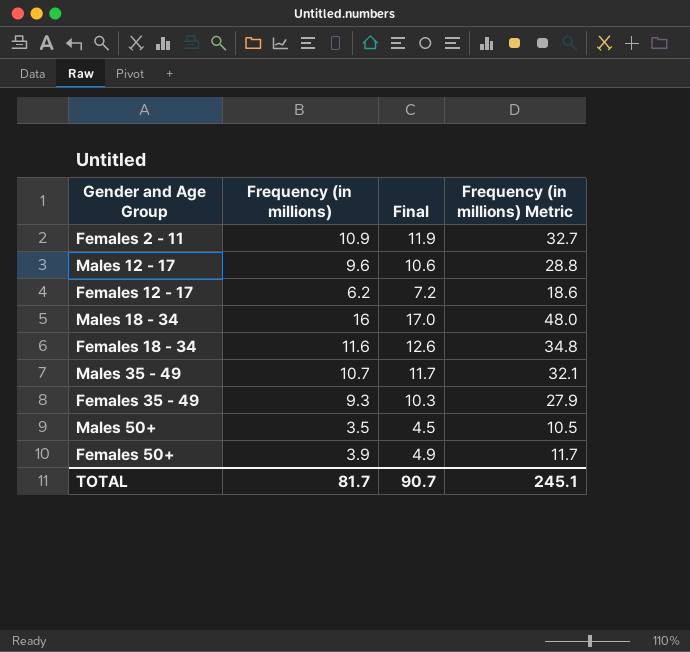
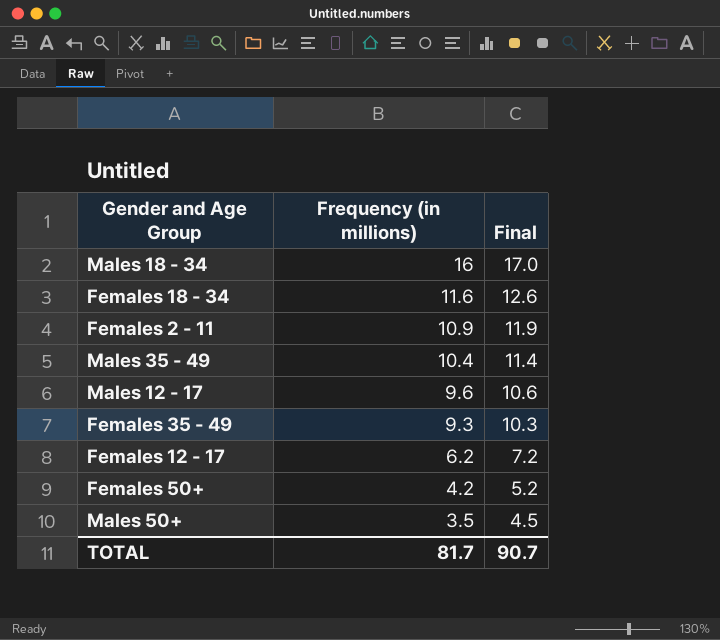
row order: none -> Frequency (in millions) descending
column Frequency (in millions) Metric | formula: [Frequency (in millions)] * 3 -> none
Males 35 - 49 | Frequency (in millions): 10.7 -> 10.4
Males 35 - 49 | Final: 11.7 -> 11.4
Females 50+ | Frequency (in millions): 3.9 -> 4.2
Females 50+ | Final: 4.9 -> 5.2

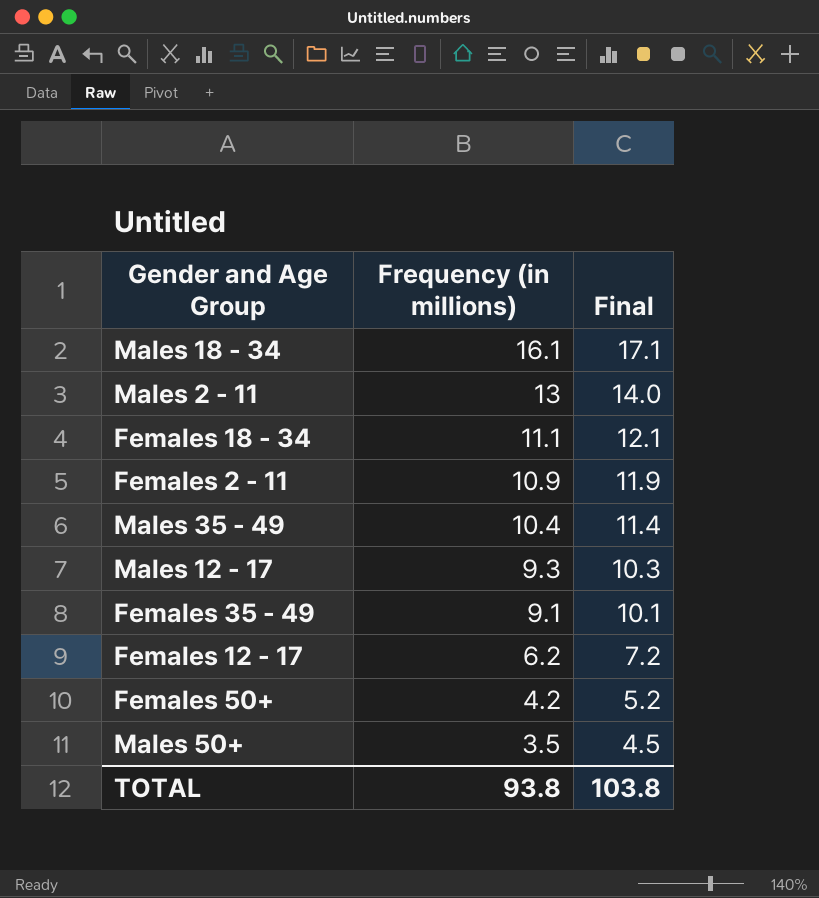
Males 18 - 34 | Frequency (in millions): 16 -> 16.1
Males 18 - 34 | Final: 17.0 -> 17.1
row Males 2 - 11: none -> 13 | 14.0
Females 18 - 34 | Frequency (in millions): 11.6 -> 11.1
Females 18 - 34 | Final: 12.6 -> 12.1
Males 12 - 17 | Frequency (in millions): 9.6 -> 9.3
Males 12 - 17 | Final: 10.6 -> 10.3
Females 35 - 49 | Frequency (in millions): 9.3 -> 9.1
Females 35 - 49 | Final: 10.3 -> 10.1
TOTAL | Frequency (in millions): 81.7 -> 93.8
TOTAL | Final: 90.7 -> 103.8

